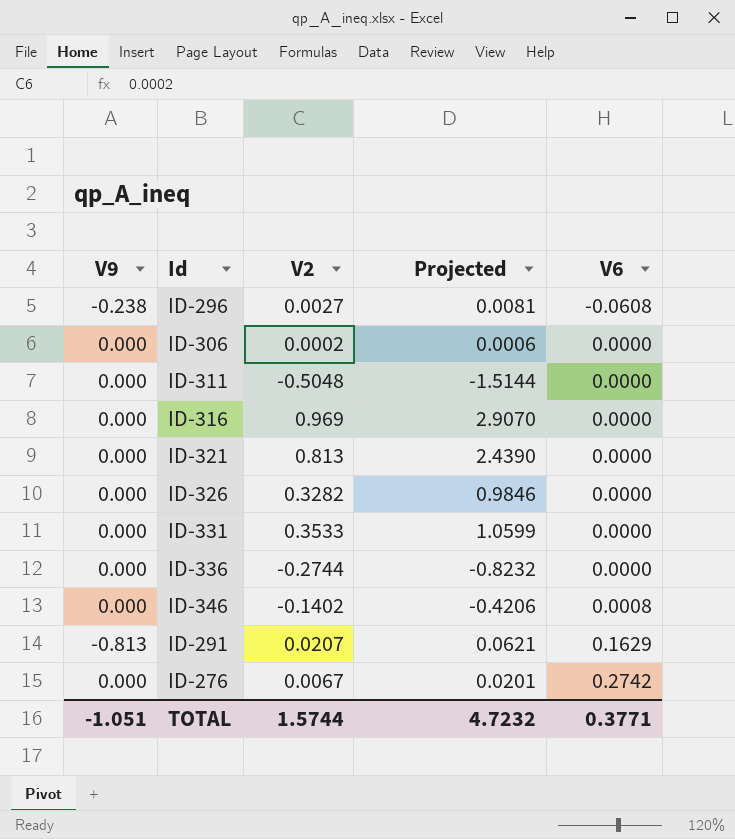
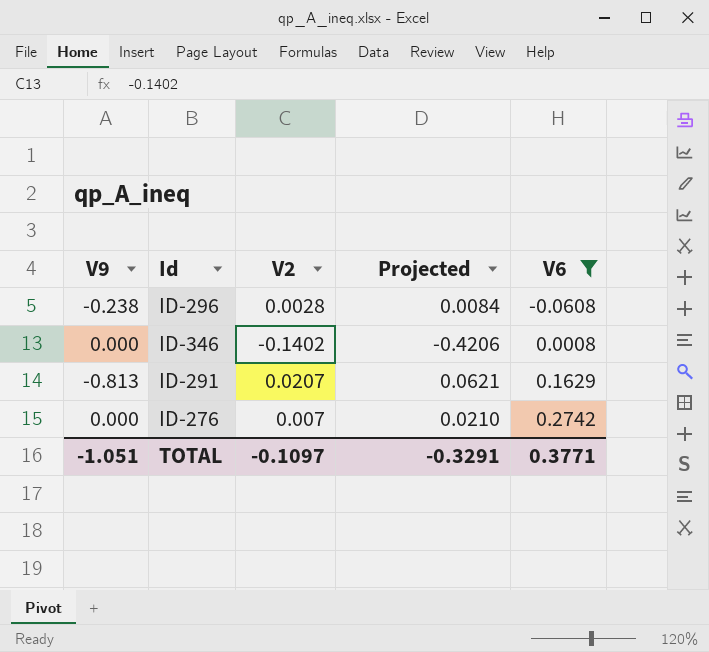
filter: none -> V6 != 0.0000
ID-296 | V2: 0.0027 -> 0.0028
ID-296 | Projected: 0.0081 -> 0.0084
ID-276 | V2: 0.0067 -> 0.007
ID-276 | Projected: 0.0201 -> 0.0210
TOTAL | V2: 1.5744 -> -0.1097
TOTAL | Projected: 4.7232 -> -0.3291

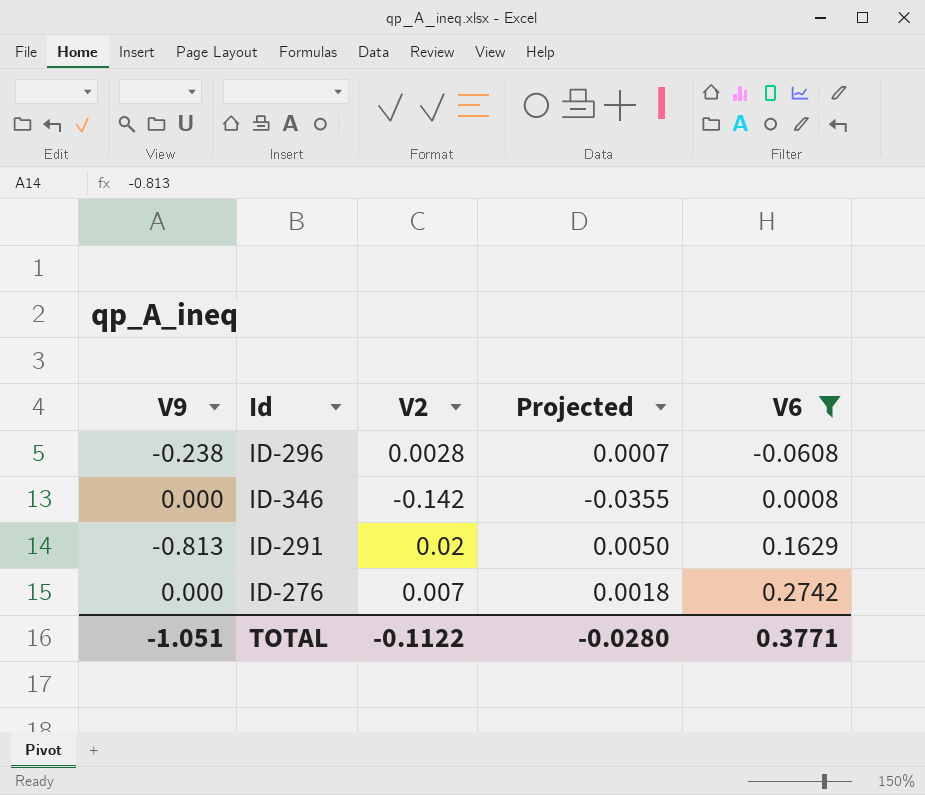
column Projected | formula: [V2] * 3 -> [V2] * 0.25
ID-346 | V2: -0.1402 -> -0.142
ID-291 | V2: 0.0207 -> 0.02
TOTAL | V2: -0.1097 -> -0.1122
TOTAL | Projected: -0.3291 -> -0.0280

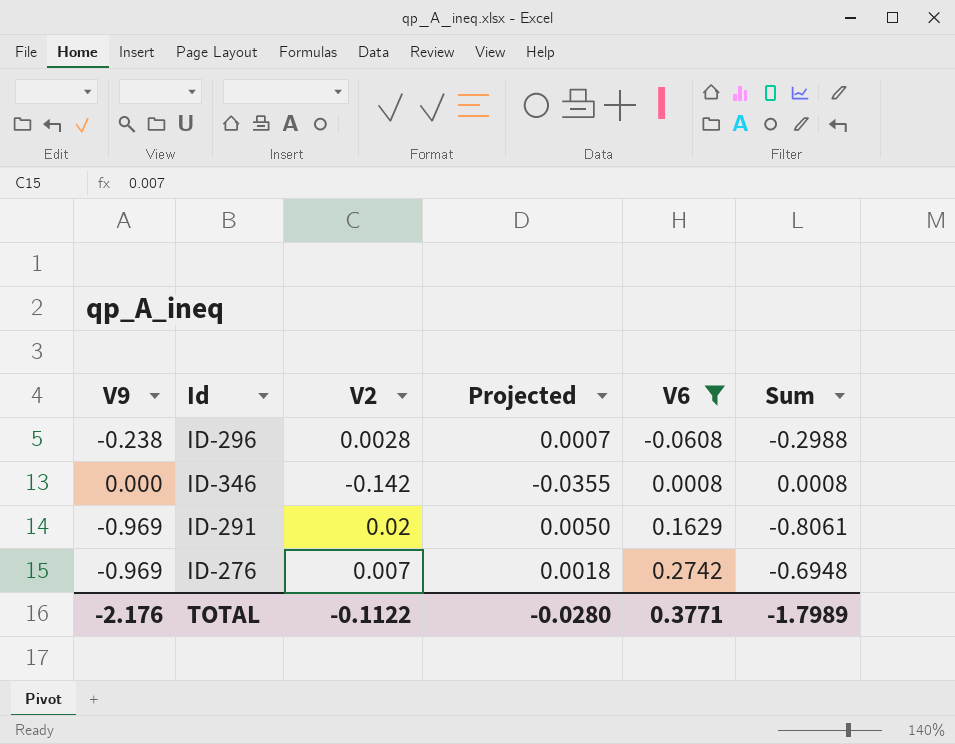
column Sum | formula: none -> [V9] + [V6]
ID-291 | V9: -0.813 -> -0.969
ID-276 | V9: 0.000 -> -0.969
TOTAL | V9: -1.051 -> -2.176

